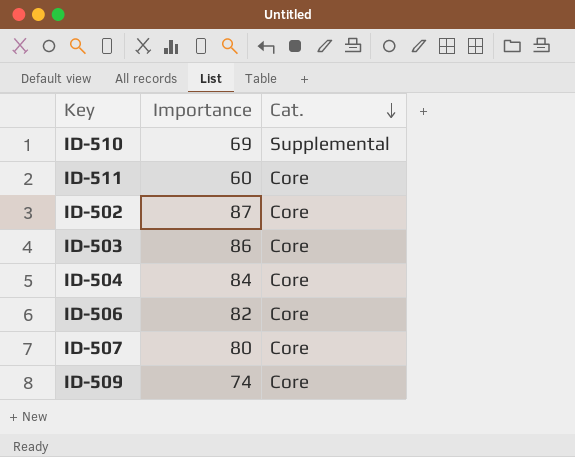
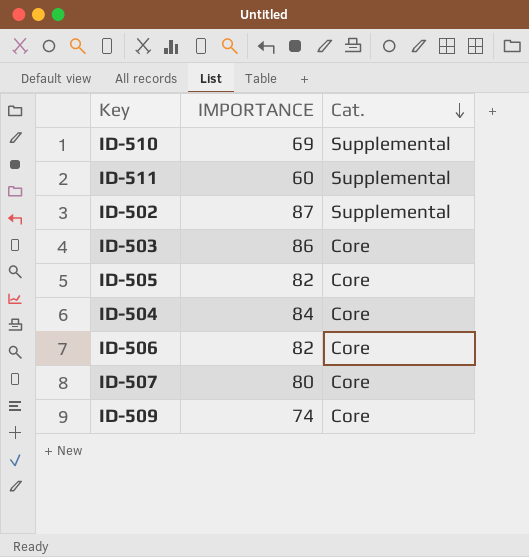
column name: Importance -> IMPORTANCE
ID-511 | Cat.: Core -> Supplemental
ID-502 | Cat.: Core -> Supplemental
row ID-505: none -> 82 | Core

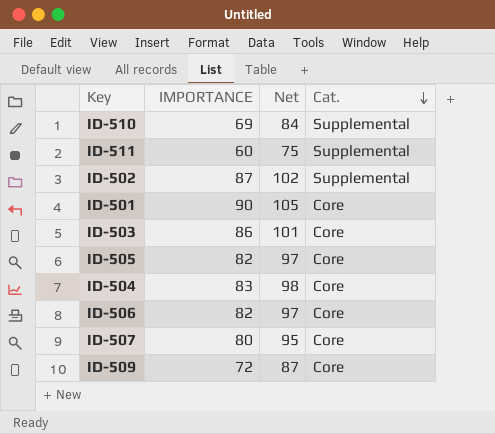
column Net | formula: none -> [IMPORTANCE] + 15
row ID-501: none -> 90 | 105 | Core
ID-504 | IMPORTANCE: 84 -> 83
ID-509 | IMPORTANCE: 74 -> 72

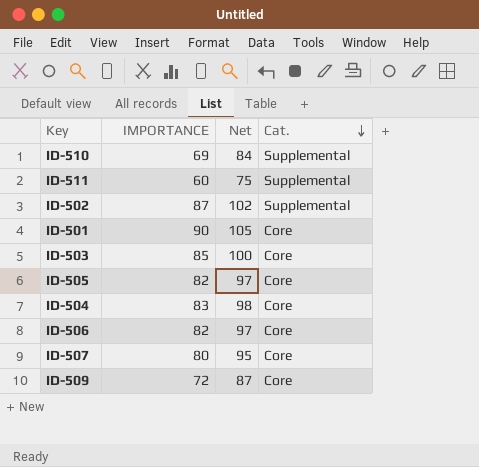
ID-503 | IMPORTANCE: 86 -> 85
ID-503 | Net: 101 -> 100

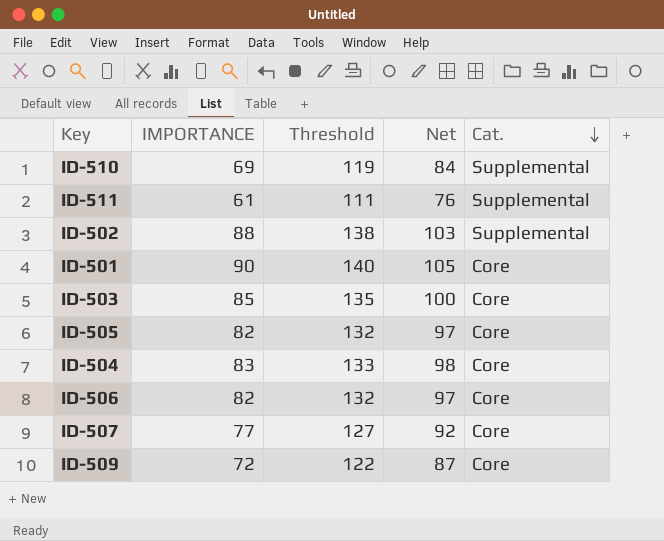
column Threshold | formula: none -> [IMPORTANCE] + 50
ID-511 | IMPORTANCE: 60 -> 61
ID-511 | Net: 75 -> 76
ID-502 | IMPORTANCE: 87 -> 88
ID-502 | Net: 102 -> 103
ID-507 | IMPORTANCE: 80 -> 77
ID-507 | Net: 95 -> 92

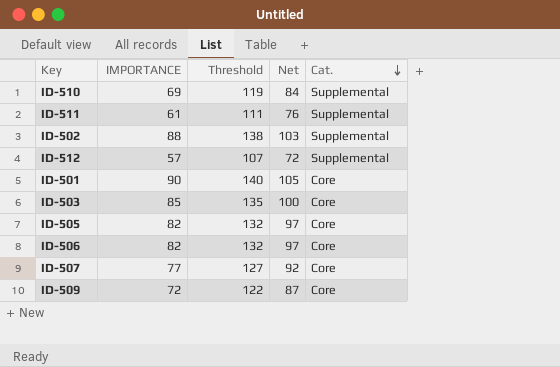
row ID-504: 83 | 133 | 98 | Core -> none
row ID-512: none -> 57 | 107 | 72 | Supplemental

